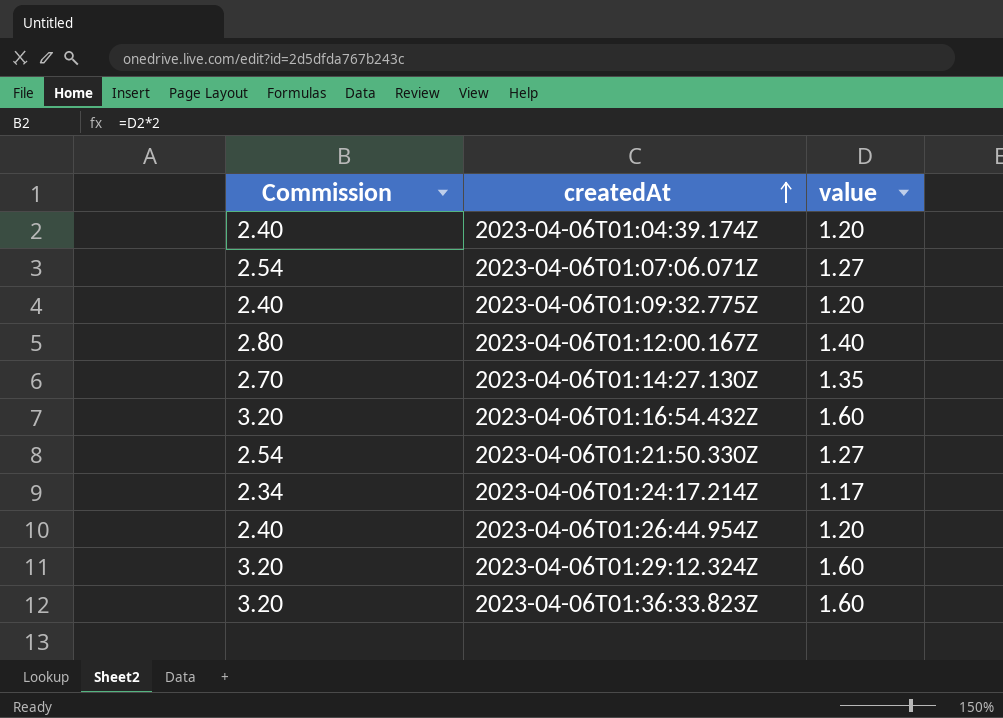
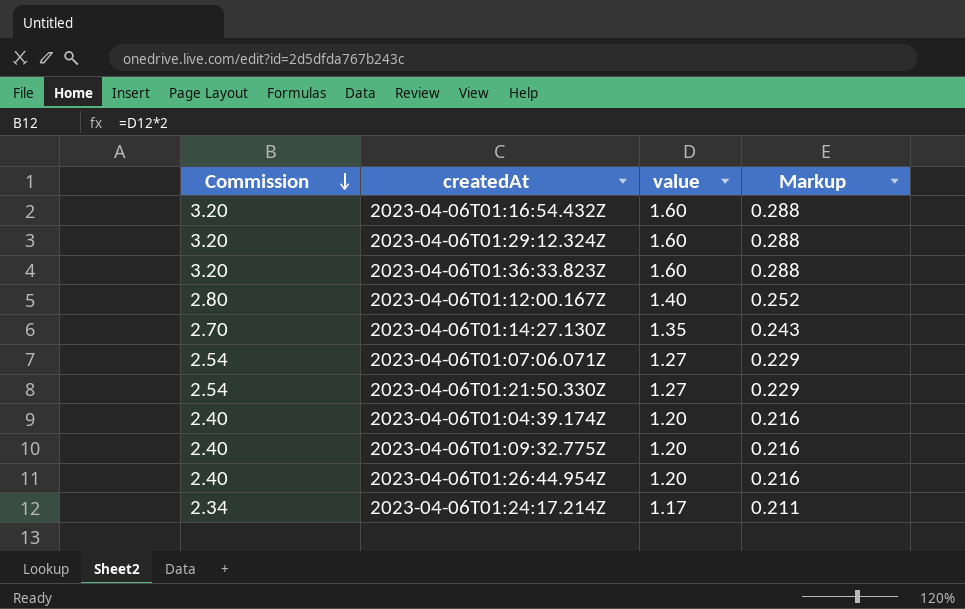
row order: createdAt ascending -> Commission descending
column Markup | formula: none -> [value] * 0.18

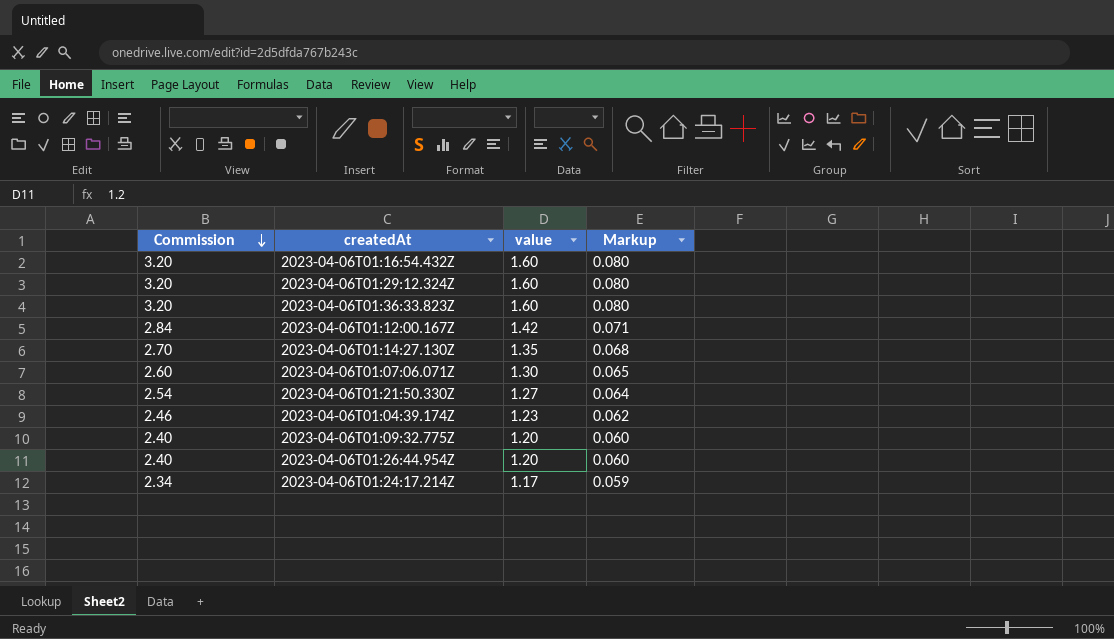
column Markup | formula: [value] * 0.18 -> [value] * 0.05
2023-04-06T01:12:00.167Z | Commission: 2.80 -> 2.84
2023-04-06T01:12:00.167Z | value: 1.40 -> 1.42
2023-04-06T01:07:06.071Z | Commission: 2.54 -> 2.60
2023-04-06T01:07:06.071Z | value: 1.27 -> 1.30
2023-04-06T01:04:39.174Z | Commission: 2.40 -> 2.46
2023-04-06T01:04:39.174Z | value: 1.20 -> 1.23

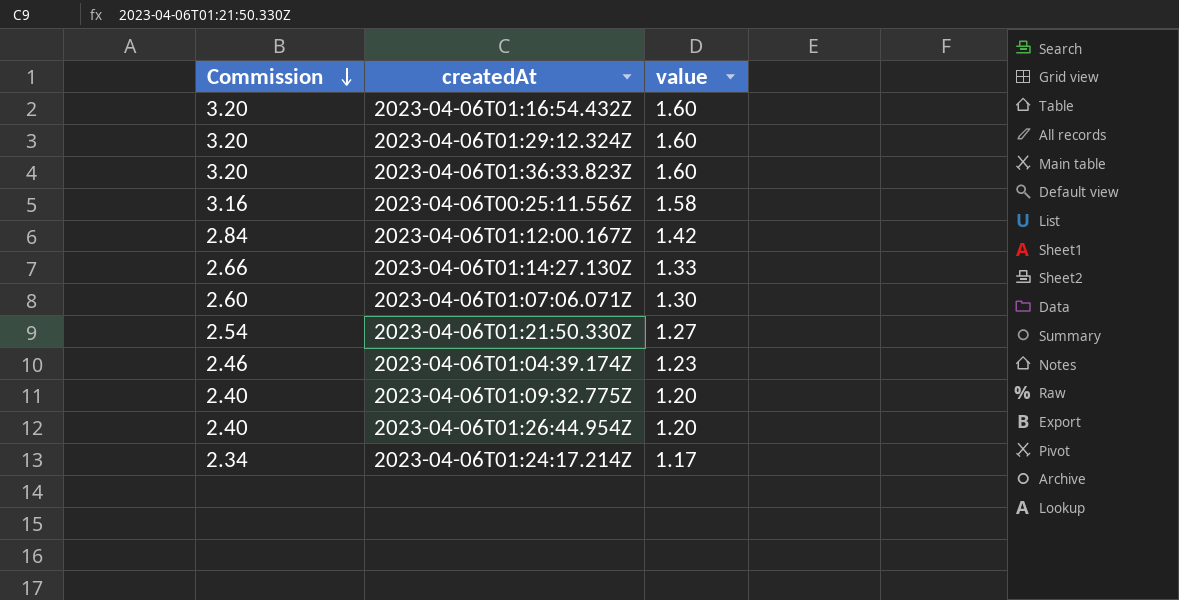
column Markup | formula: [value] * 0.05 -> none
row 2023-04-06T00:25:11.556Z: none -> 3.16 | 1.58
2023-04-06T01:14:27.130Z | Commission: 2.70 -> 2.66
2023-04-06T01:14:27.130Z | value: 1.35 -> 1.33

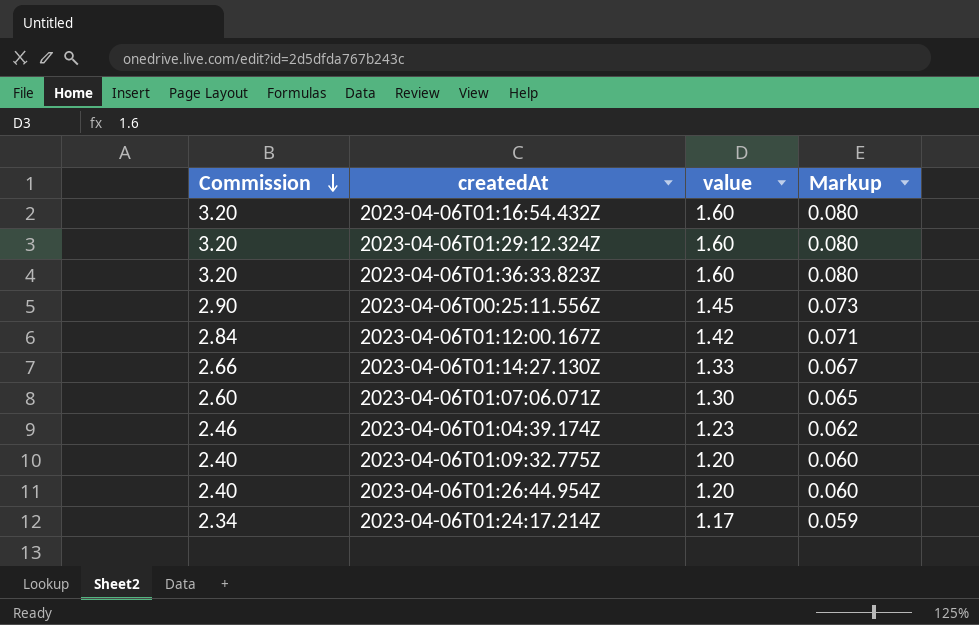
column Markup | formula: none -> [value] * 0.05
row 2023-04-06T01:21:50.330Z: 2.54 | 1.27 -> none
2023-04-06T00:25:11.556Z | Commission: 3.16 -> 2.90
2023-04-06T00:25:11.556Z | value: 1.58 -> 1.45

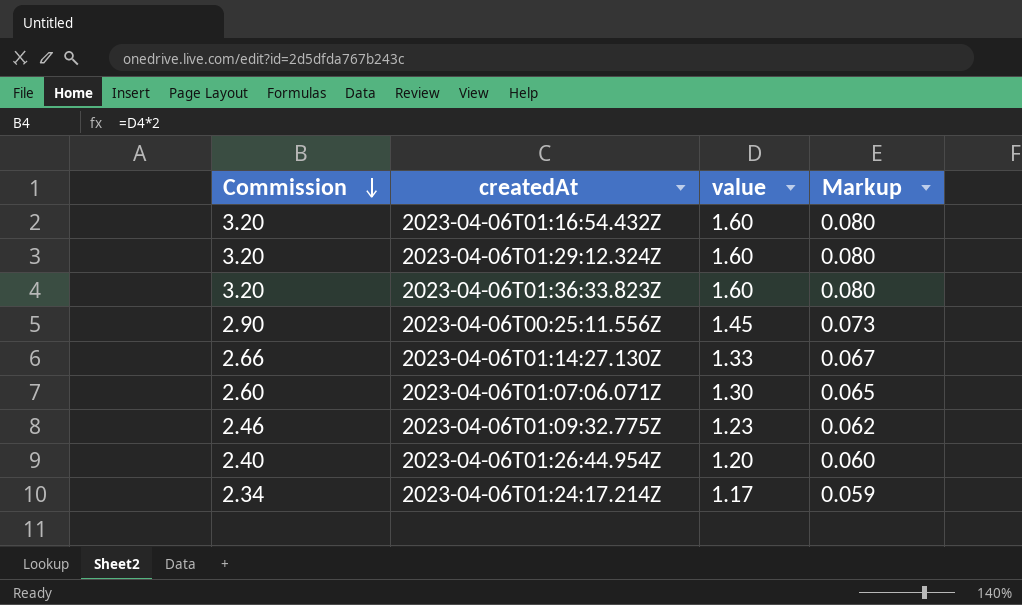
row 2023-04-06T01:12:00.167Z: 2.84 | 1.42 | 0.071 -> none
row 2023-04-06T01:04:39.174Z: 2.46 | 1.23 | 0.062 -> none
2023-04-06T01:09:32.775Z | Commission: 2.40 -> 2.46
2023-04-06T01:09:32.775Z | value: 1.20 -> 1.23
2023-04-06T01:09:32.775Z | Markup: 0.060 -> 0.062

